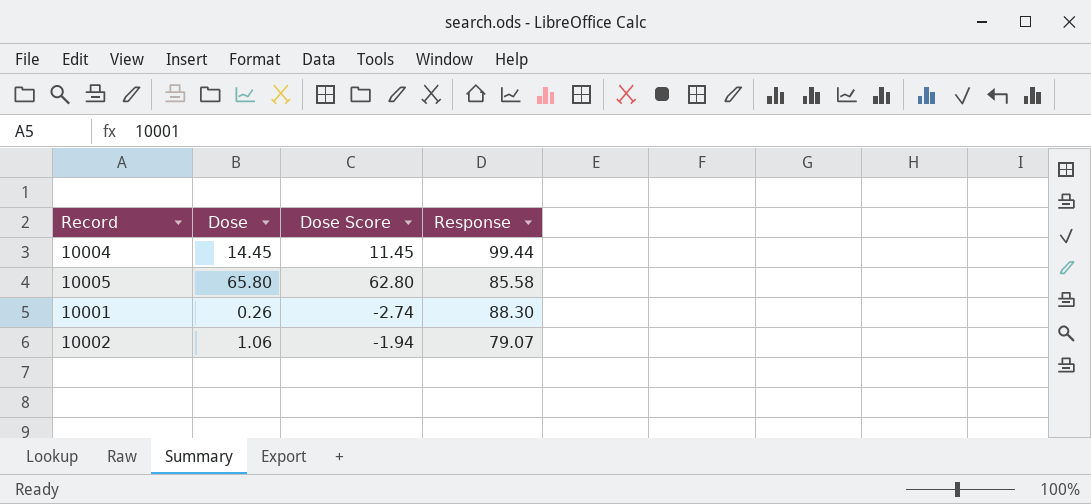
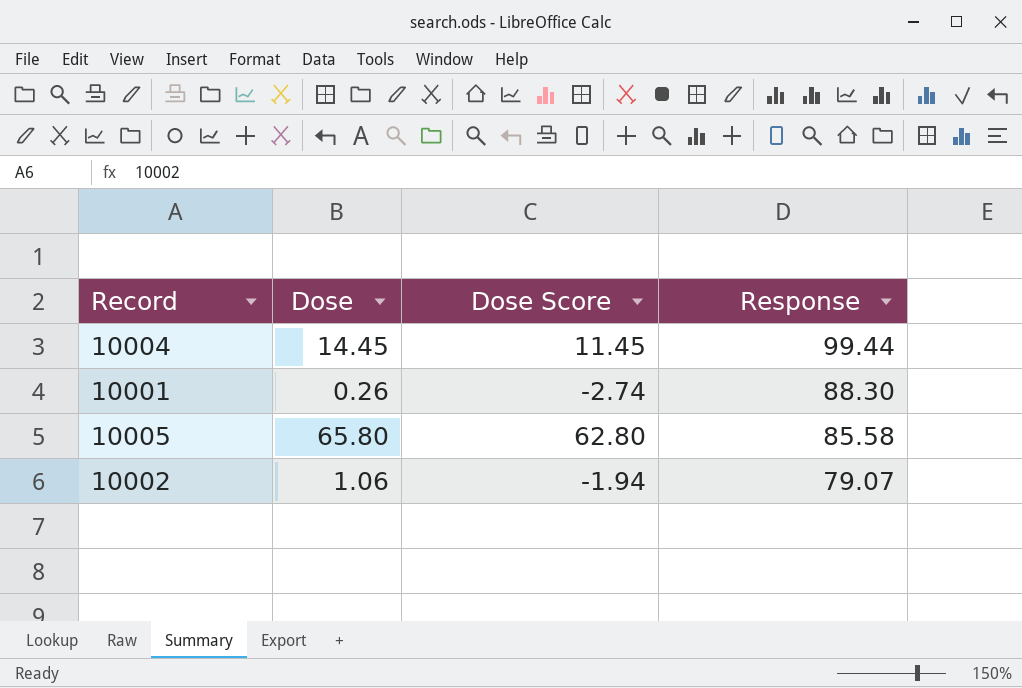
row order: none -> Response descending

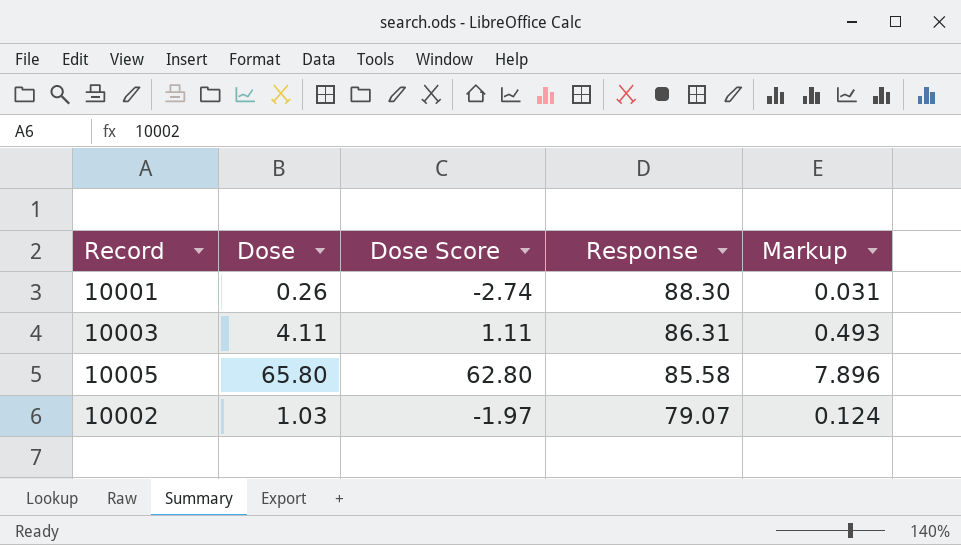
column Markup | formula: none -> [Dose] * 0.12
row 10004: 14.45 | 11.45 | 99.44 -> none
row 10003: none -> 4.11 | 1.11 | 86.31 | 0.493
10002 | Dose: 1.06 -> 1.03
10002 | Dose Score: -1.94 -> -1.97

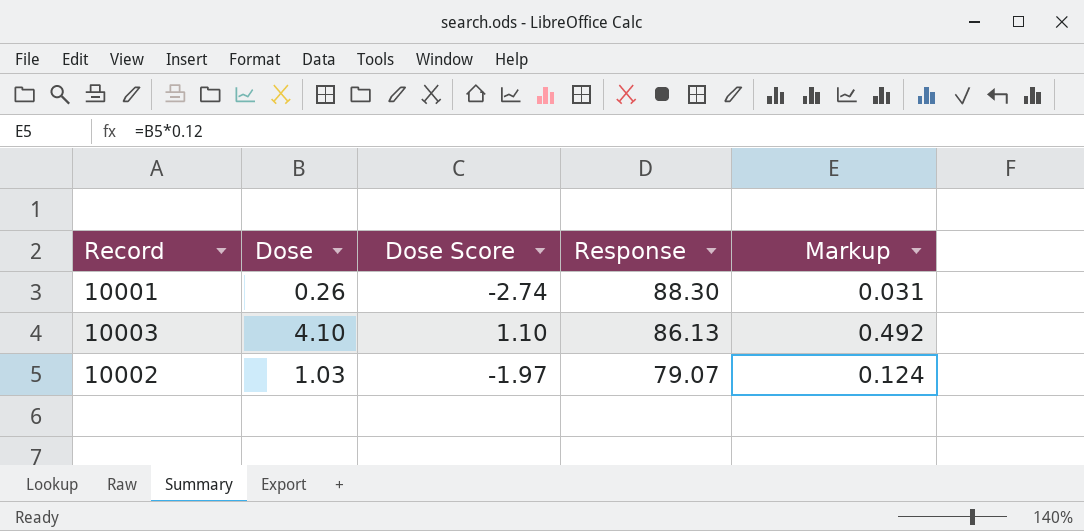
row 10005: 65.80 | 62.80 | 85.58 | 7.896 -> none
10003 | Dose: 4.11 -> 4.10
10003 | Dose Score: 1.11 -> 1.10
10003 | Response: 86.31 -> 86.13
10003 | Markup: 0.493 -> 0.492

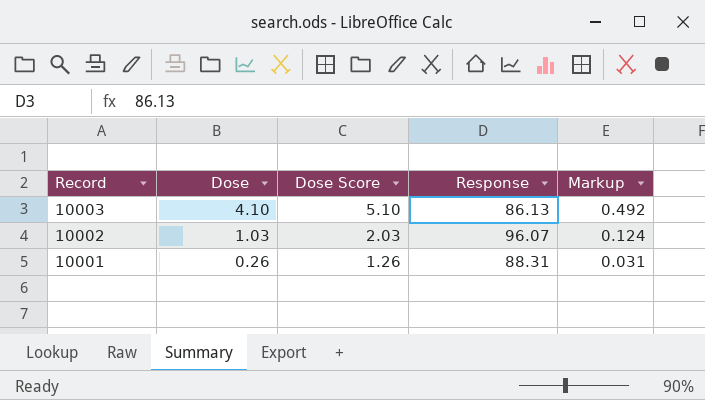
row order: Response descending -> Record descending
column Dose Score | formula: [Dose] - 3 -> [Dose] + 1
10002 | Response: 79.07 -> 96.07
10001 | Response: 88.30 -> 88.31

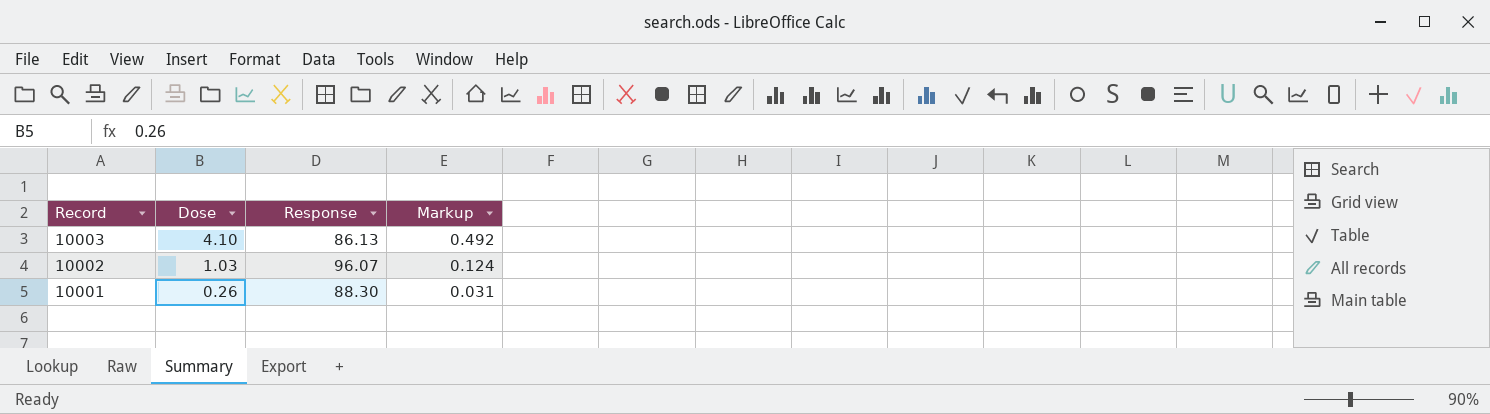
column Dose Score | formula: [Dose] + 1 -> none
10001 | Response: 88.31 -> 88.30

